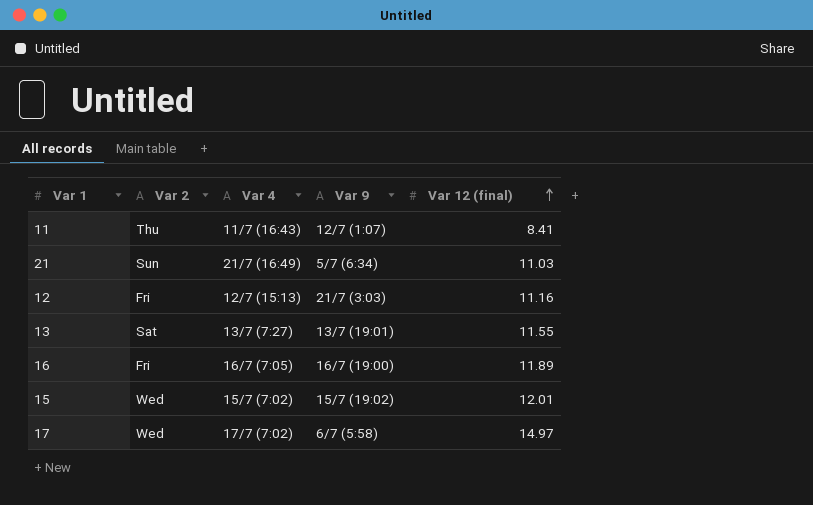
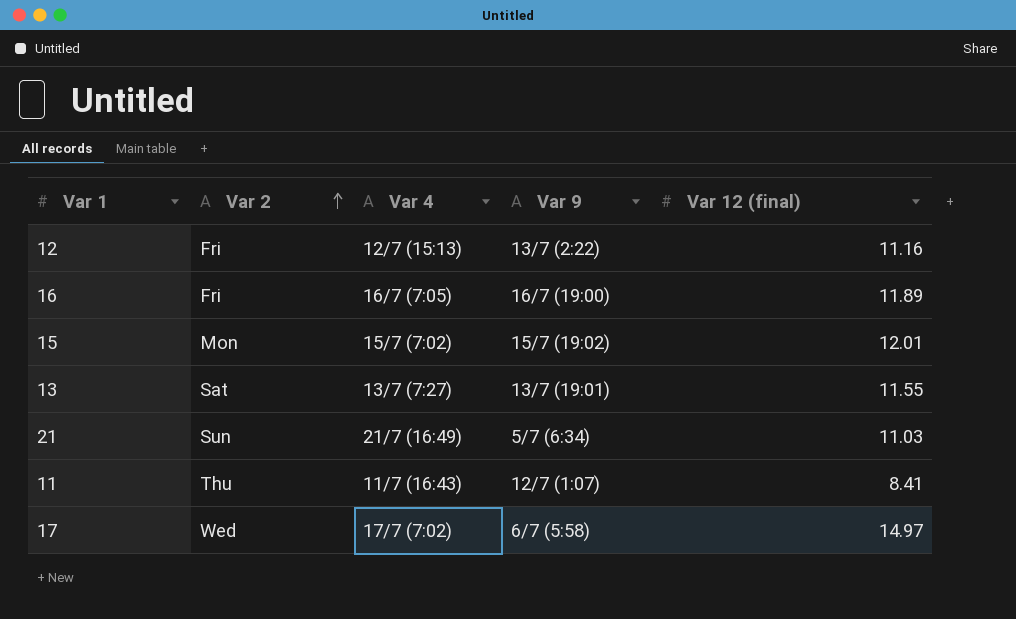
row order: Var 12 (final) ascending -> Var 2 ascending
12 | Var 9: 21/7 (3:03) -> 13/7 (2:22)
15 | Var 2: Wed -> Mon

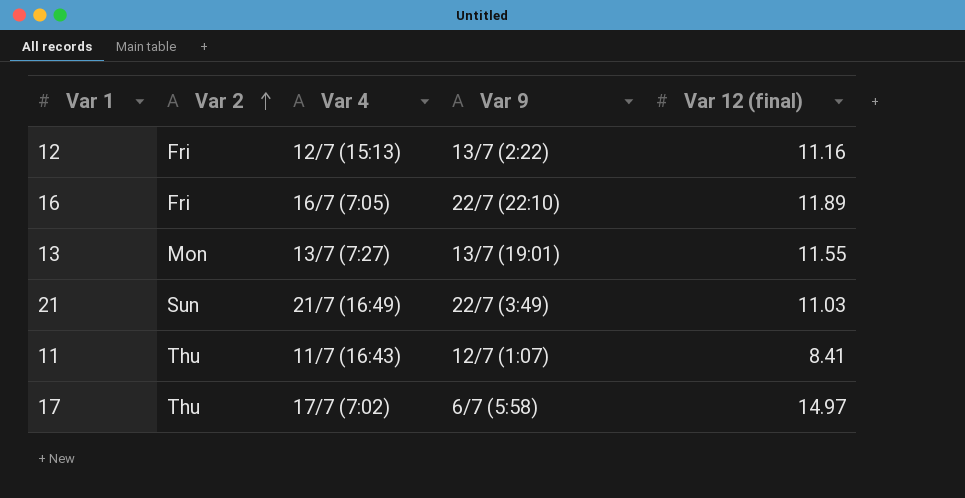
row 15: Mon | 15/7 (7:02) | 15/7 (19:02) | 12.01 -> none
16 | Var 9: 16/7 (19:00) -> 22/7 (22:10)
13 | Var 2: Sat -> Mon
21 | Var 9: 5/7 (6:34) -> 22/7 (3:49)
17 | Var 2: Wed -> Thu

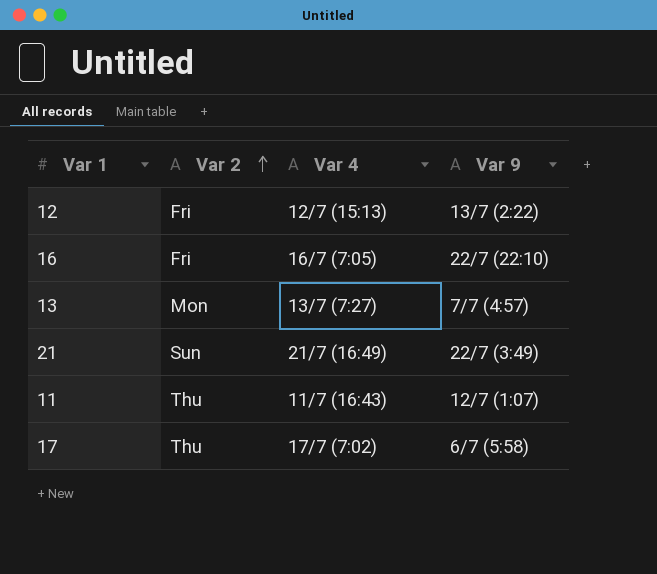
column Var 12 (final) | position: 5 -> none
13 | Var 9: 13/7 (19:01) -> 7/7 (4:57)

